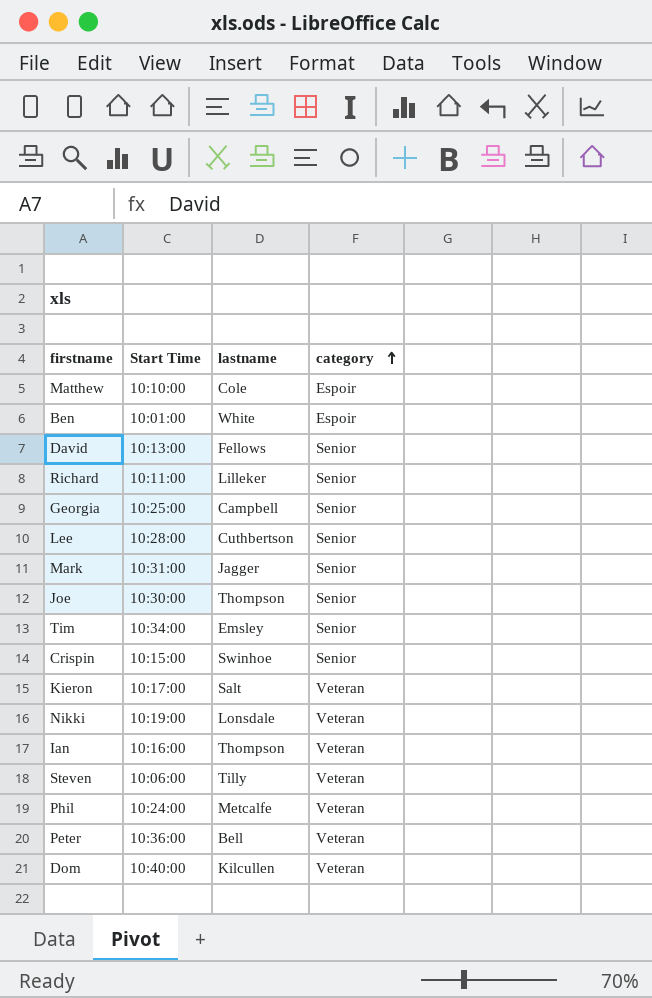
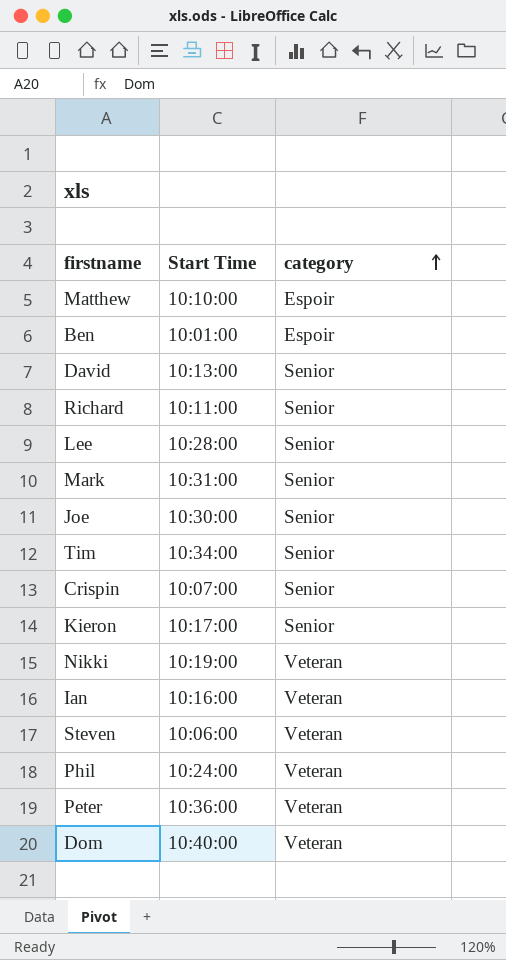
column lastname | position: 3 -> none
row Georgia: 10:25:00 | Campbell | Senior -> none
Crispin | Start Time: 10:15:00 -> 10:07:00
Kieron | category: Veteran -> Senior

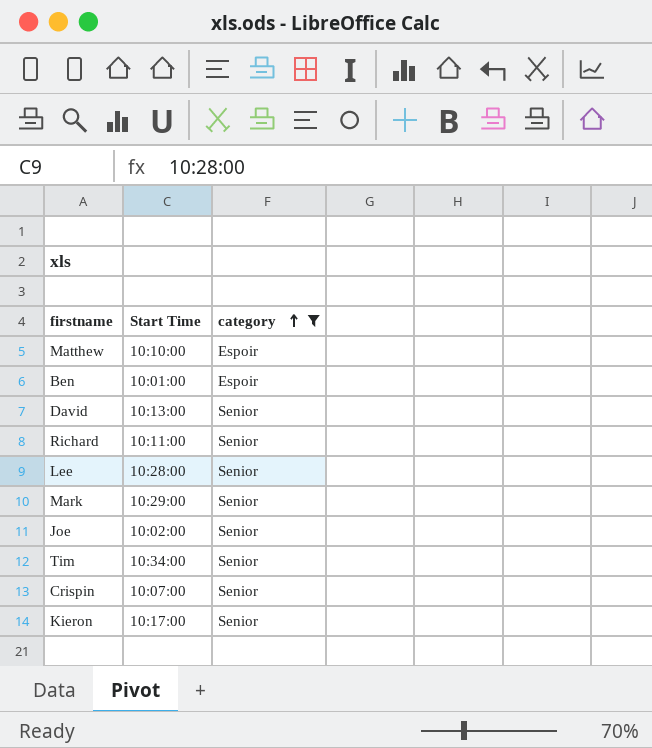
filter: none -> category != Veteran
Mark | Start Time: 10:31:00 -> 10:29:00
Joe | Start Time: 10:30:00 -> 10:02:00

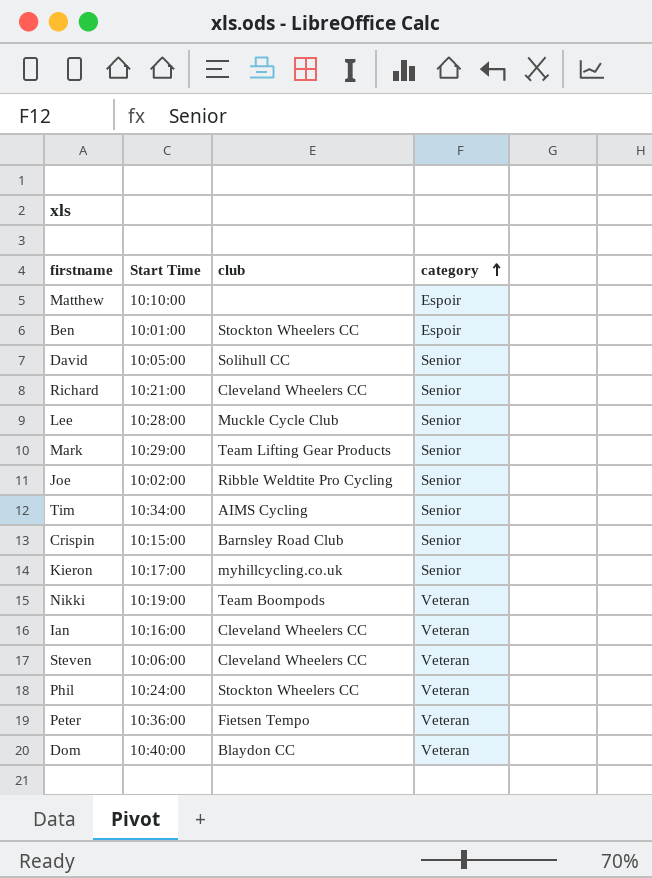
filter: category != Veteran -> none
column club | position: none -> 3
David | Start Time: 10:13:00 -> 10:05:00
Richard | Start Time: 10:11:00 -> 10:21:00
Crispin | Start Time: 10:07:00 -> 10:15:00

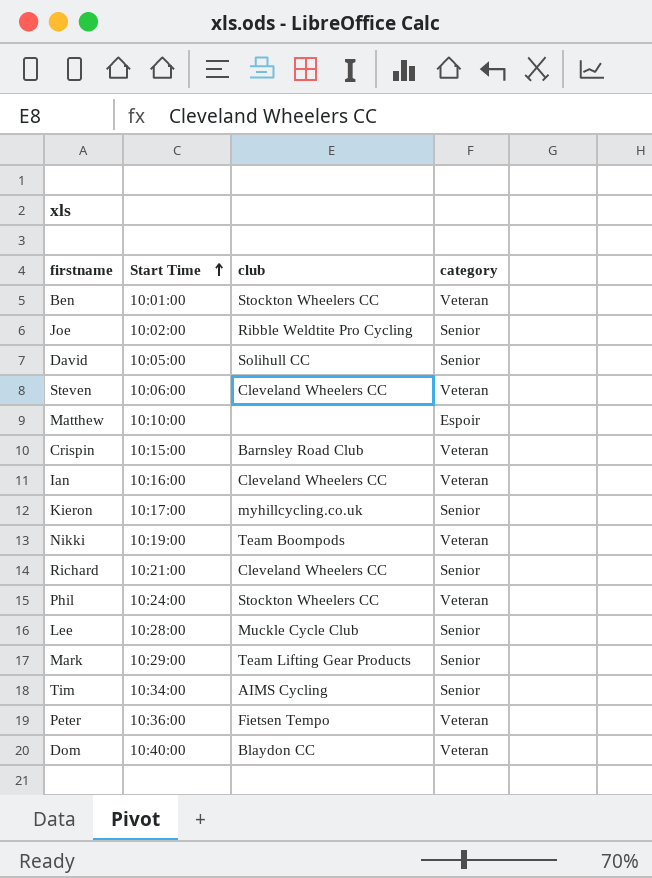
row order: category ascending -> Start Time ascending
Ben | category: Espoir -> Veteran
Crispin | category: Senior -> Veteran

